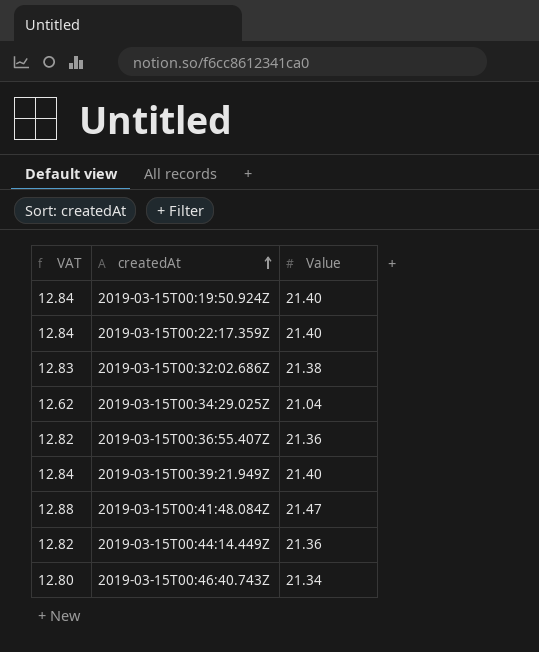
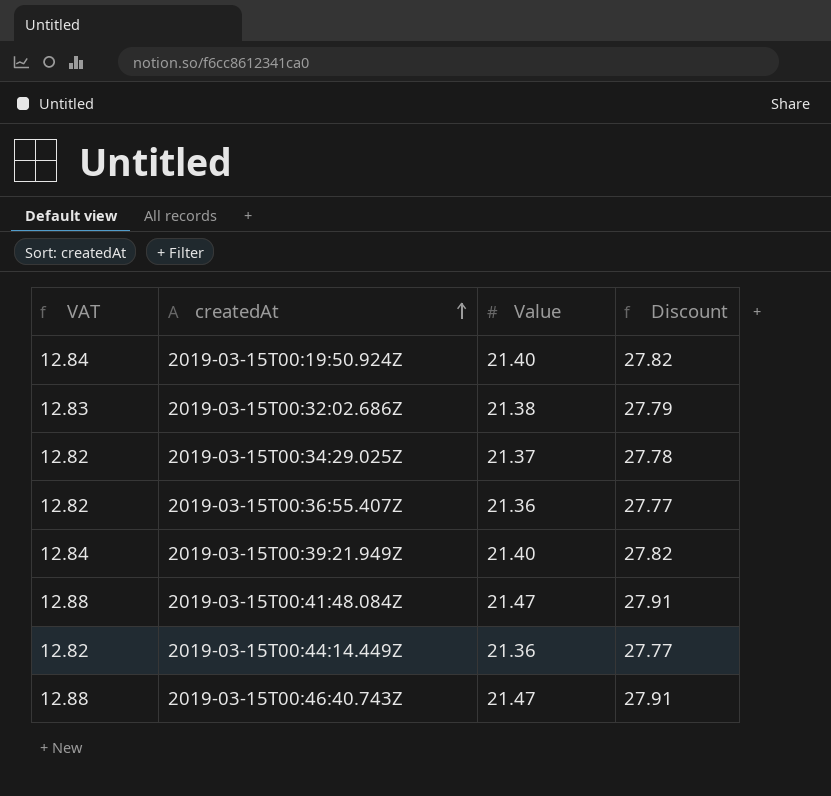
column Discount | formula: none -> [Value] * 1.3
row 2019-03-15T00:22:17.359Z: 12.84 | 21.40 -> none
2019-03-15T00:34:29.025Z | VAT: 12.62 -> 12.82
2019-03-15T00:34:29.025Z | Value: 21.04 -> 21.37
2019-03-15T00:46:40.743Z | VAT: 12.80 -> 12.88
2019-03-15T00:46:40.743Z | Value: 21.34 -> 21.47

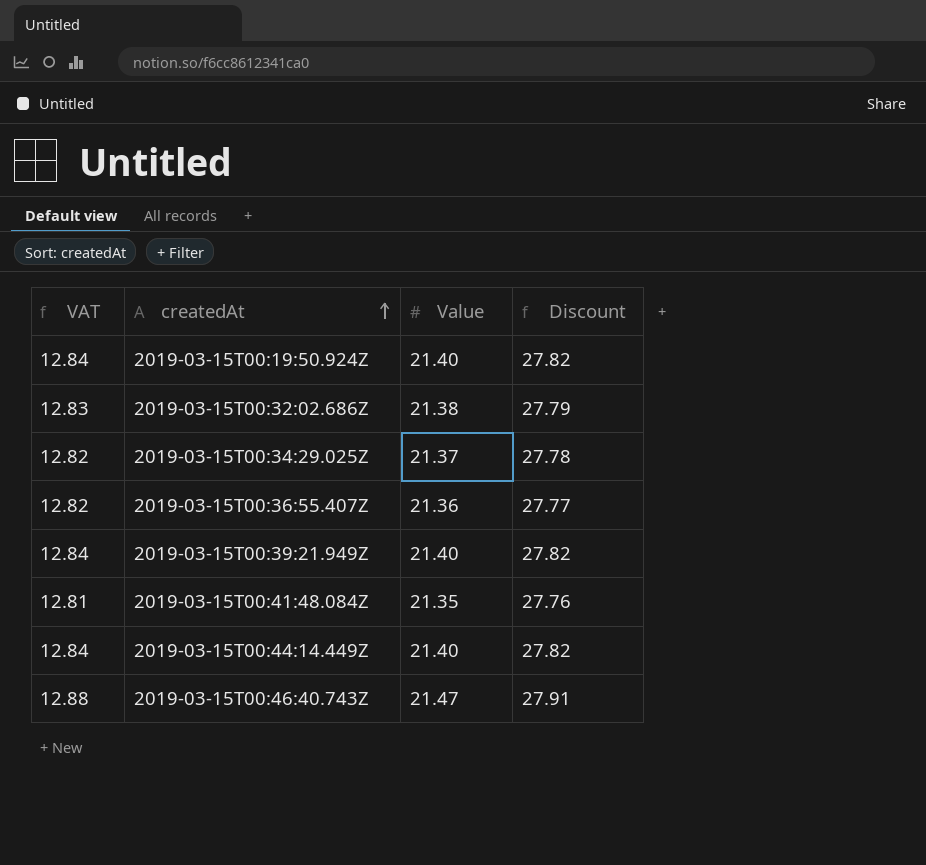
2019-03-15T00:41:48.084Z | VAT: 12.88 -> 12.81
2019-03-15T00:41:48.084Z | Value: 21.47 -> 21.35
2019-03-15T00:41:48.084Z | Discount: 27.91 -> 27.76
2019-03-15T00:44:14.449Z | VAT: 12.82 -> 12.84
2019-03-15T00:44:14.449Z | Value: 21.36 -> 21.40
2019-03-15T00:44:14.449Z | Discount: 27.77 -> 27.82

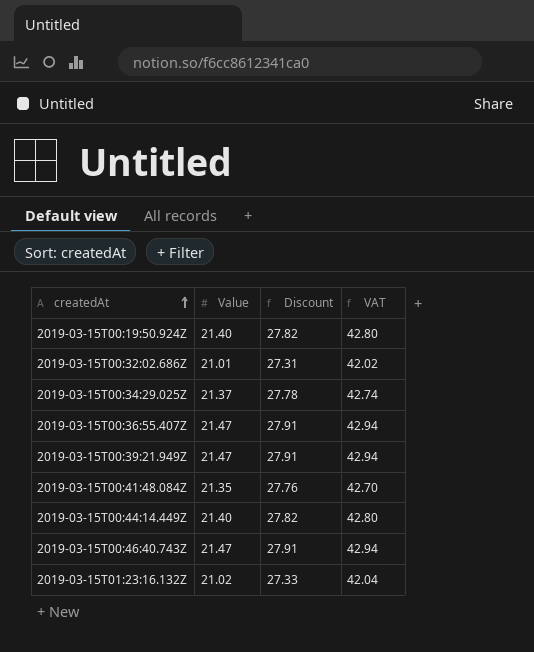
column VAT | formula: [Value] * 0.6 -> [Value] * 2
column VAT | position: 1 -> 4
2019-03-15T00:32:02.686Z | Value: 21.38 -> 21.01
2019-03-15T00:32:02.686Z | Discount: 27.79 -> 27.31
2019-03-15T00:36:55.407Z | Value: 21.36 -> 21.47
2019-03-15T00:36:55.407Z | Discount: 27.77 -> 27.91
2019-03-15T00:39:21.949Z | Value: 21.40 -> 21.47
2019-03-15T00:39:21.949Z | Discount: 27.82 -> 27.91
row 2019-03-15T01:23:16.132Z: none -> 21.02 | 27.33 | 42.04

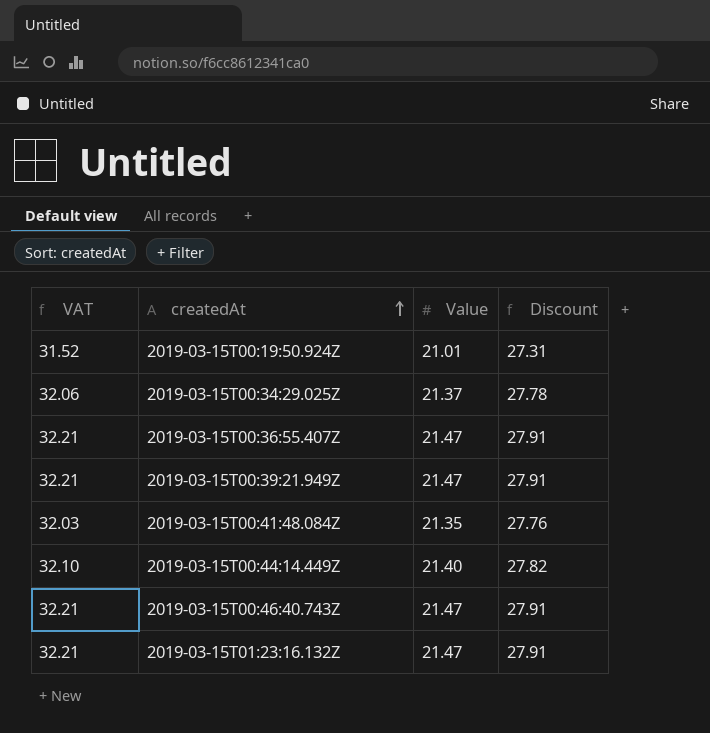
column VAT | formula: [Value] * 2 -> [Value] * 1.5
column VAT | position: 4 -> 1
row 2019-03-15T00:32:02.686Z: 21.01 | 27.31 | 42.02 -> none
2019-03-15T00:19:50.924Z | Value: 21.40 -> 21.01
2019-03-15T00:19:50.924Z | Discount: 27.82 -> 27.31
2019-03-15T01:23:16.132Z | Value: 21.02 -> 21.47
2019-03-15T01:23:16.132Z | Discount: 27.33 -> 27.91

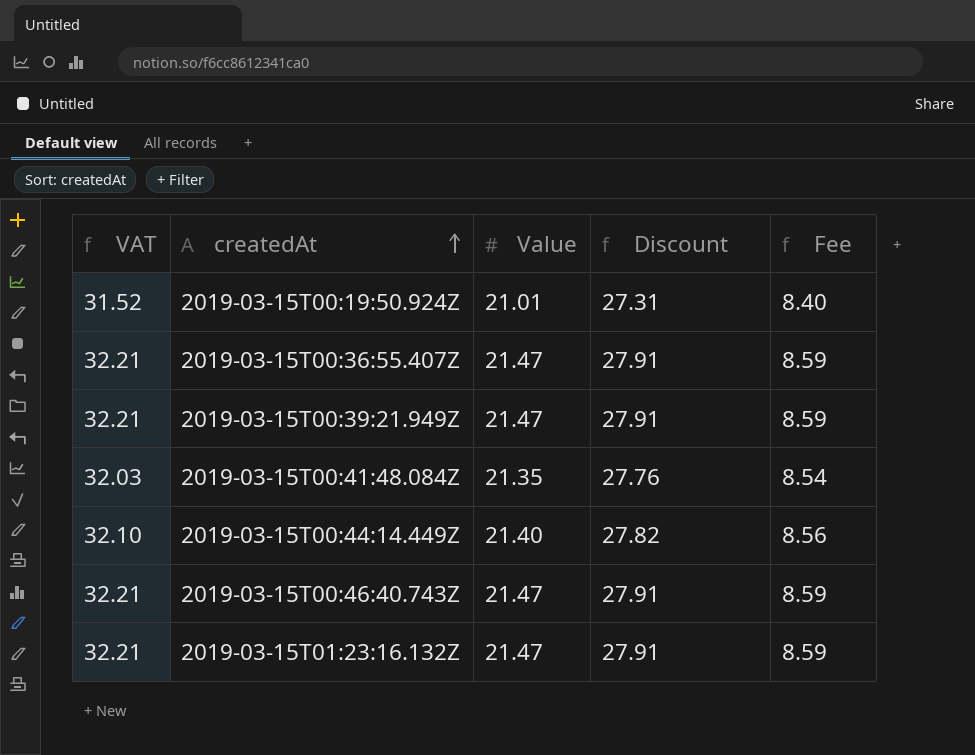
column Fee | formula: none -> [Value] * 0.4
row 2019-03-15T00:34:29.025Z: 32.06 | 21.37 | 27.78 -> none

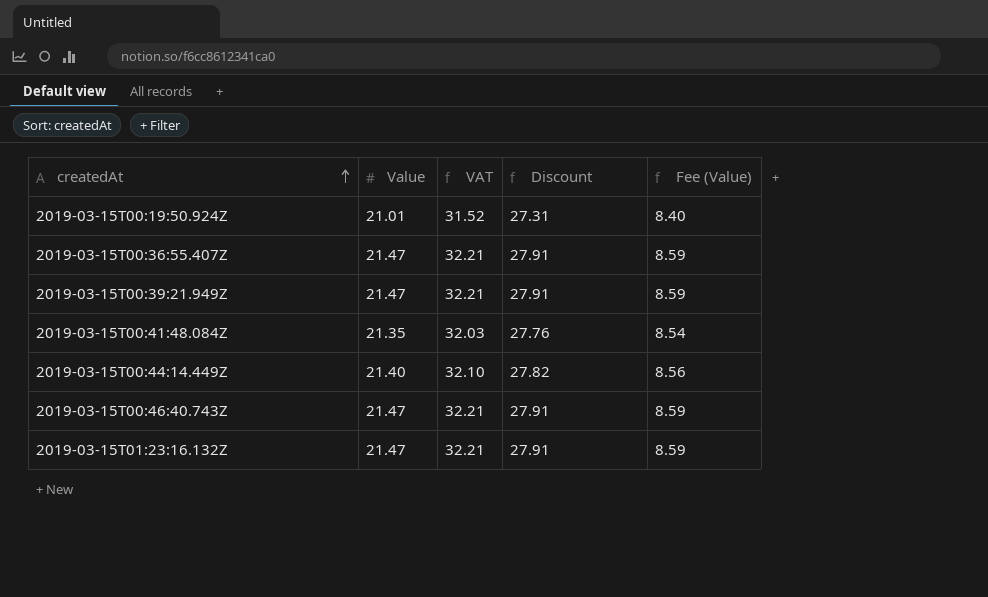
column VAT | position: 1 -> 3
column name: Fee -> Fee (Value)

